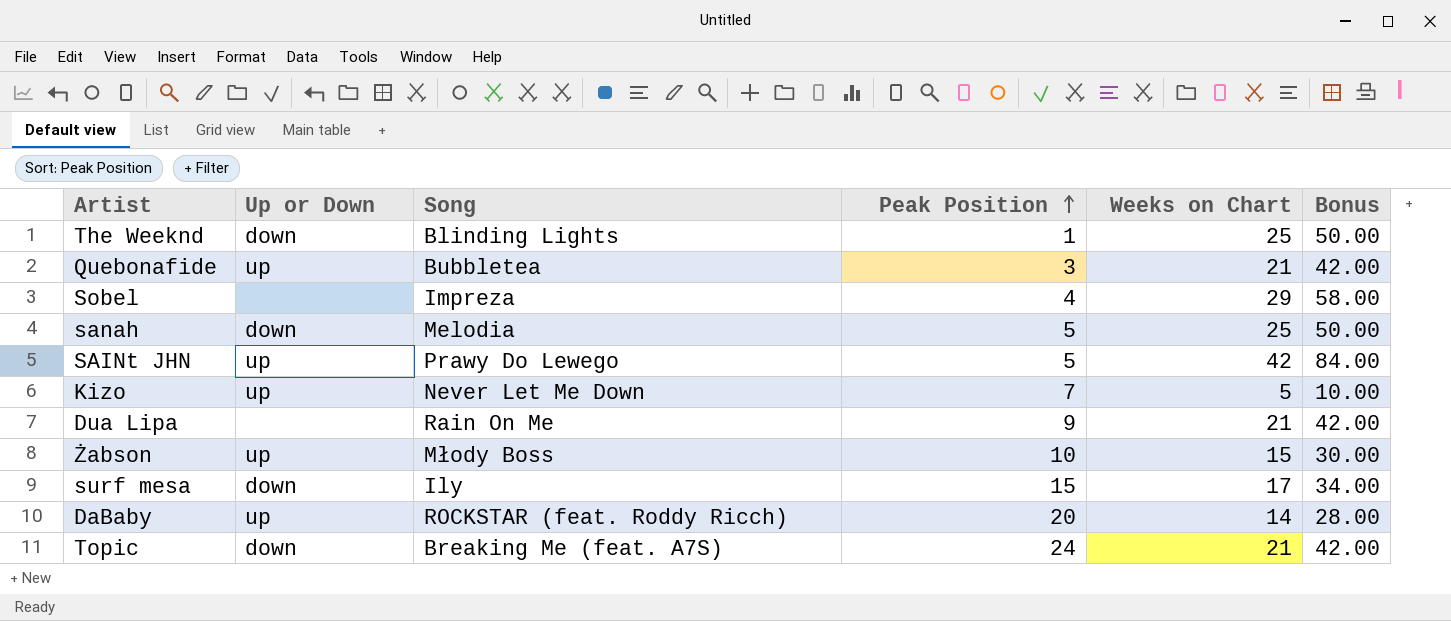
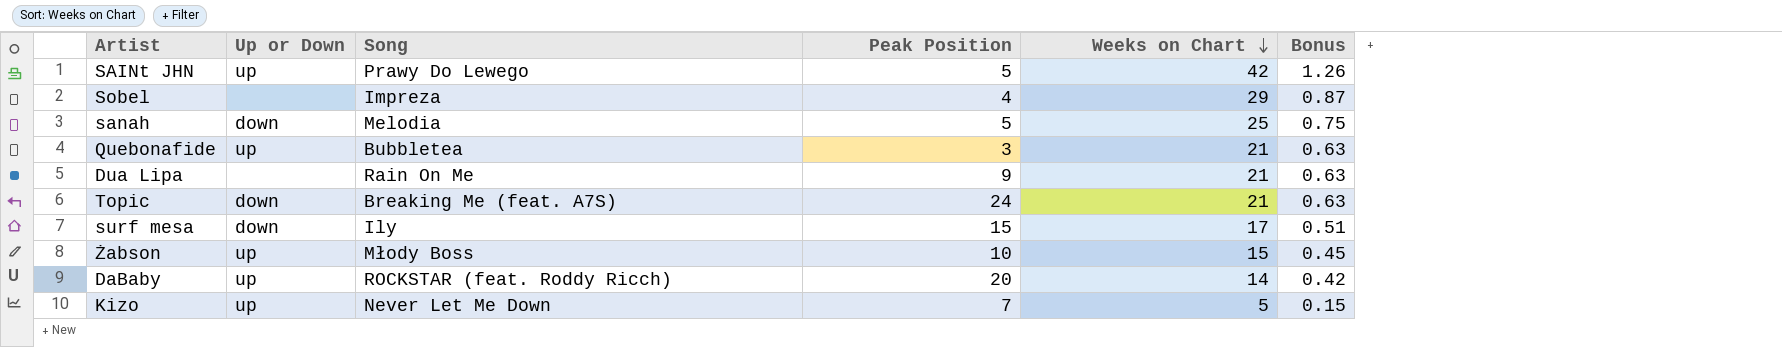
row order: Peak Position ascending -> Weeks on Chart descending
column Bonus | formula: [Weeks on Chart] * 2 -> [Weeks on Chart] * 0.03
row The Weeknd: down | Blinding Lights | 1 | 25 | 50.00 -> none

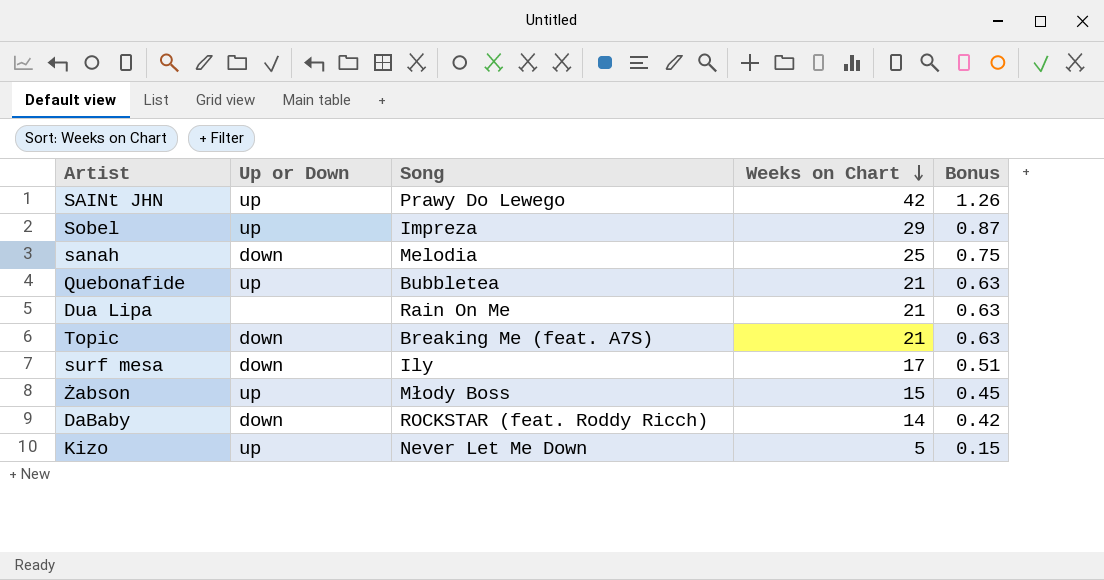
column Peak Position | position: 4 -> none
Sobel | Up or Down: none -> up
DaBaby | Up or Down: up -> down

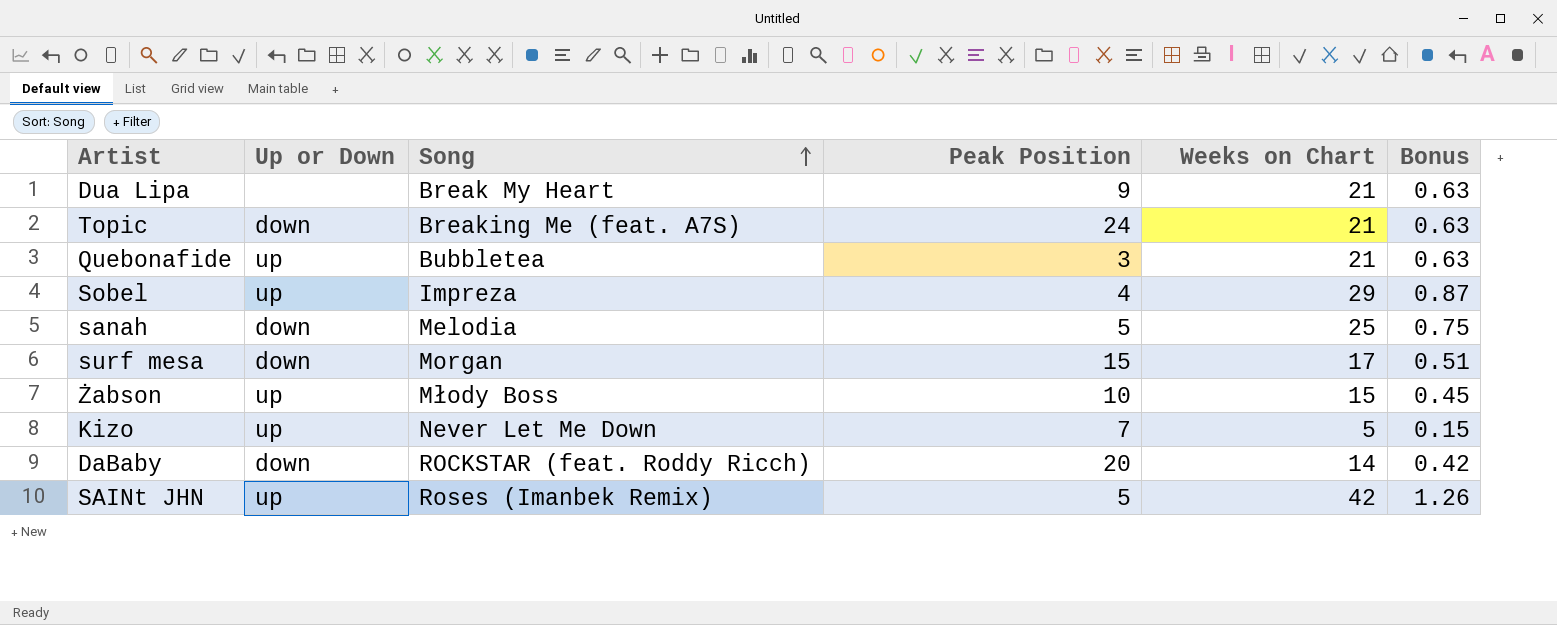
row order: Weeks on Chart descending -> Song ascending
column Peak Position | position: none -> 4
Dua Lipa | Song: Rain On Me -> Break My Heart
surf mesa | Song: Ily -> Morgan
SAINt JHN | Song: Prawy Do Lewego -> Roses (Imanbek Remix)

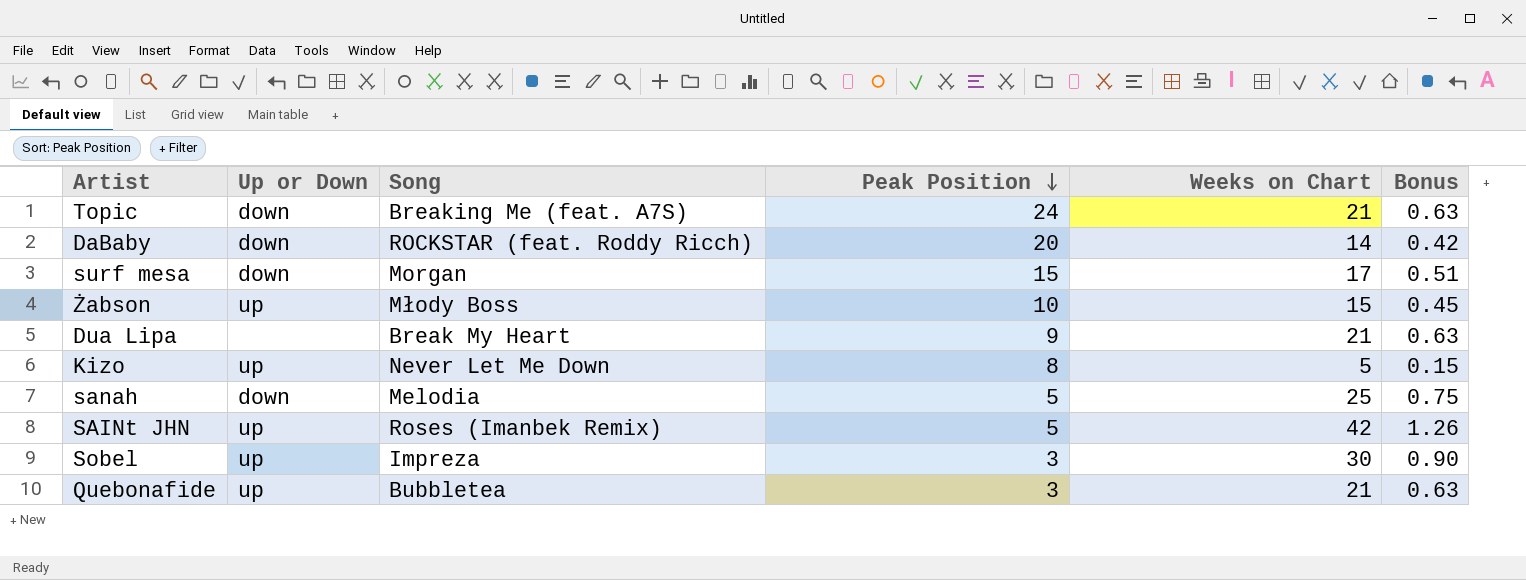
row order: Song ascending -> Peak Position descending
Kizo | Peak Position: 7 -> 8
Sobel | Peak Position: 4 -> 3
Sobel | Weeks on Chart: 29 -> 30
Sobel | Bonus: 0.87 -> 0.90

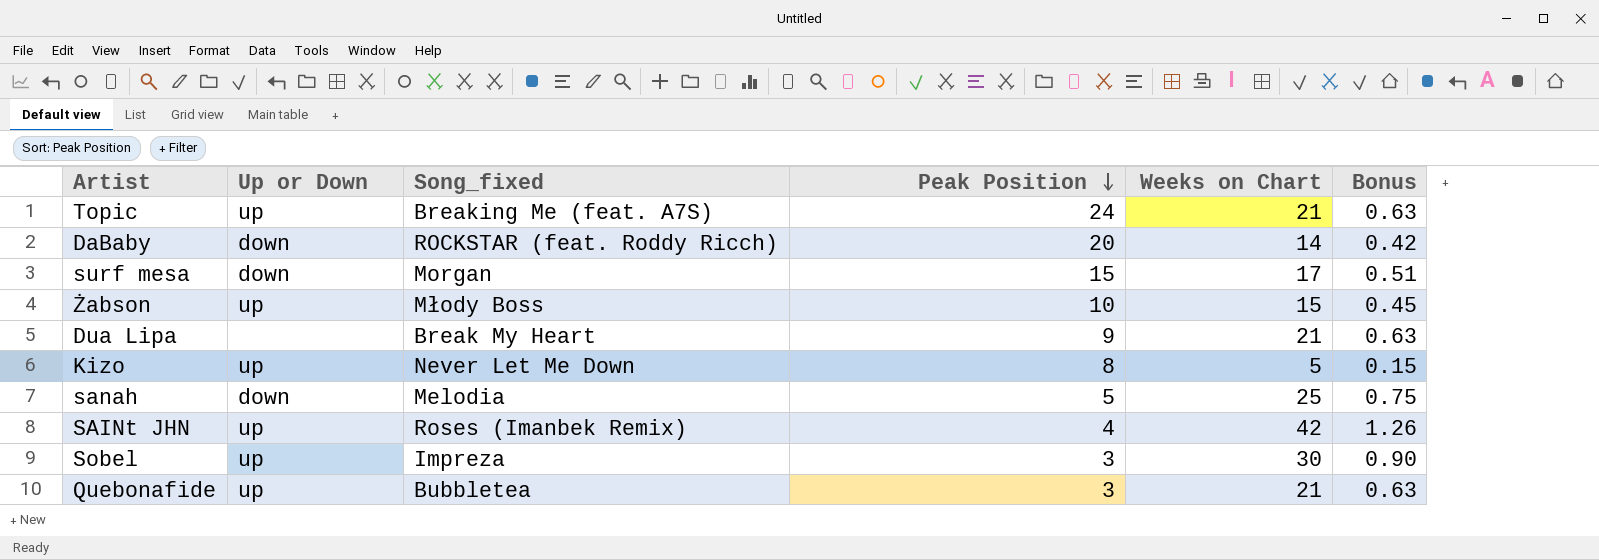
column name: Song -> Song_fixed
Topic | Up or Down: down -> up
SAINt JHN | Peak Position: 5 -> 4

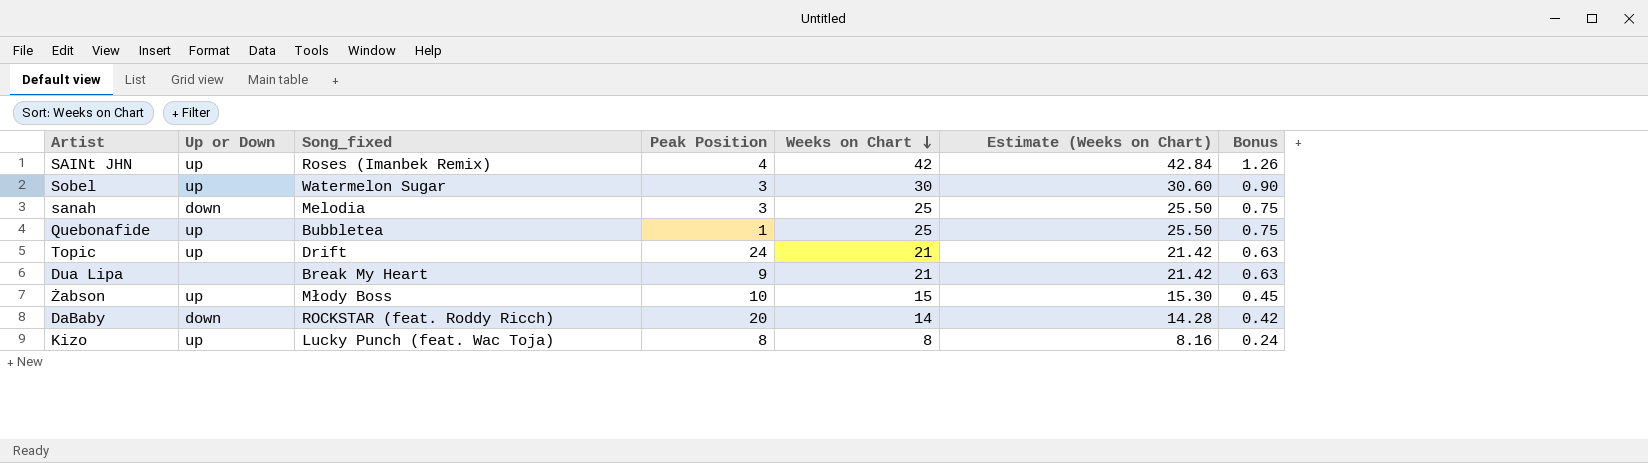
row order: Peak Position descending -> Weeks on Chart descending
column Estimate (Weeks on Chart) | formula: none -> [Weeks on Chart] * 1.02
row surf mesa: down | Morgan | 15 | 17 | 0.51 -> none
Sobel | Song_fixed: Impreza -> Watermelon Sugar
sanah | Peak Position: 5 -> 3
Quebonafide | Peak Position: 3 -> 1
Quebonafide | Weeks on Chart: 21 -> 25
Quebonafide | Bonus: 0.63 -> 0.75
Topic | Song_fixed: Breaking Me (feat. A7S) -> Drift
Kizo | Song_fixed: Never Let Me Down -> Lucky Punch (feat. Wac Toja)
Kizo | Weeks on Chart: 5 -> 8
Kizo | Bonus: 0.15 -> 0.24

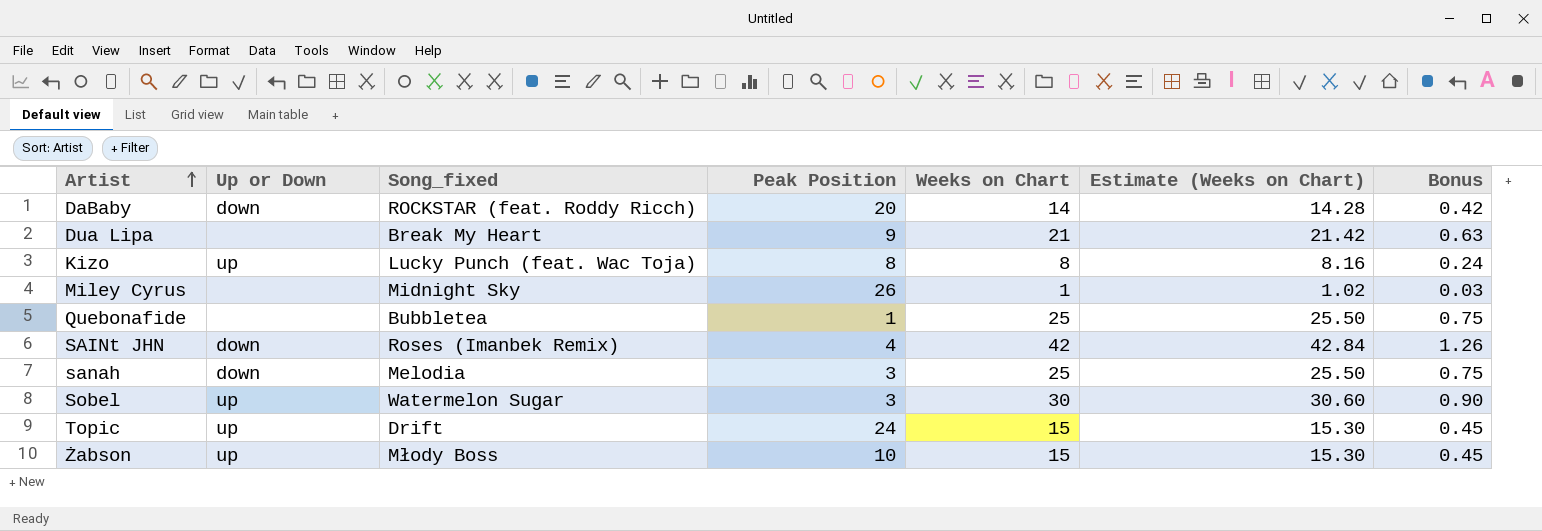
row order: Weeks on Chart descending -> Artist ascending
row Miley Cyrus: none -> none | Midnight Sky | 26 | 1 | 1.02 | 0.03
Quebonafide | Up or Down: up -> none
SAINt JHN | Up or Down: up -> down
Topic | Weeks on Chart: 21 -> 15
Topic | Estimate (Weeks on Chart): 21.42 -> 15.30
Topic | Bonus: 0.63 -> 0.45

